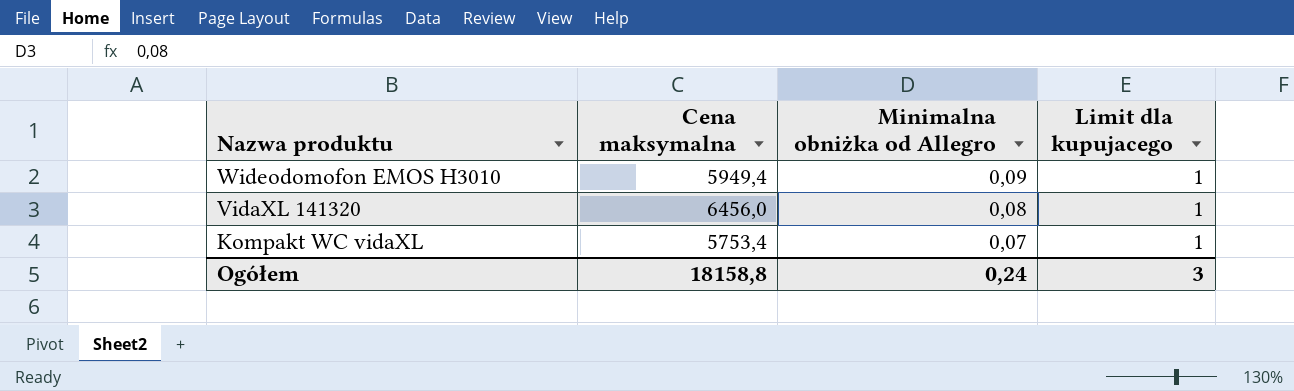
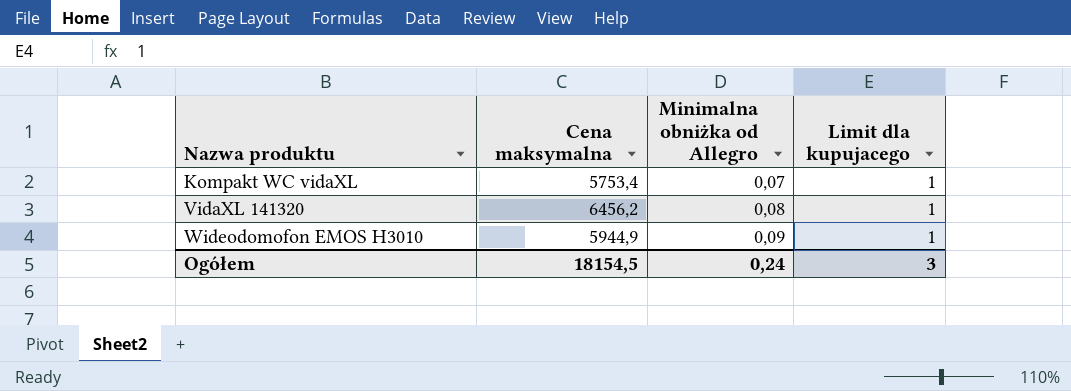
row order: Nazwa produktu descending -> Nazwa produktu ascending
VidaXL 141320 | Cena maksymalna: 6456,0 -> 6456,2
Wideodomofon EMOS H3010 | Cena maksymalna: 5949,4 -> 5944,9
Ogółem | Cena maksymalna: 18158,8 -> 18154,5

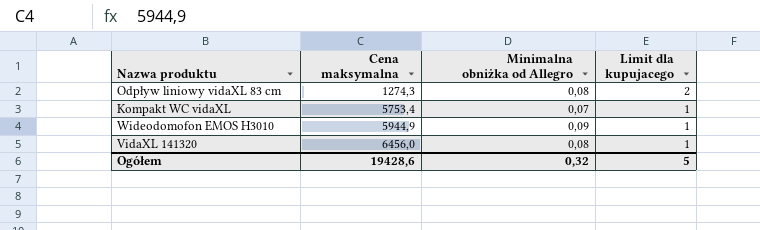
row order: Nazwa produktu ascending -> Cena maksymalna ascending
row Odpływ liniowy vidaXL 83 cm: none -> 1274,3 | 0,08 | 2
VidaXL 141320 | Cena maksymalna: 6456,2 -> 6456,0
Ogółem | Cena maksymalna: 18154,5 -> 19428,6
Ogółem | Minimalna obniżka od Allegro: 0,24 -> 0,32
Ogółem | Limit dla kupujacego: 3 -> 5

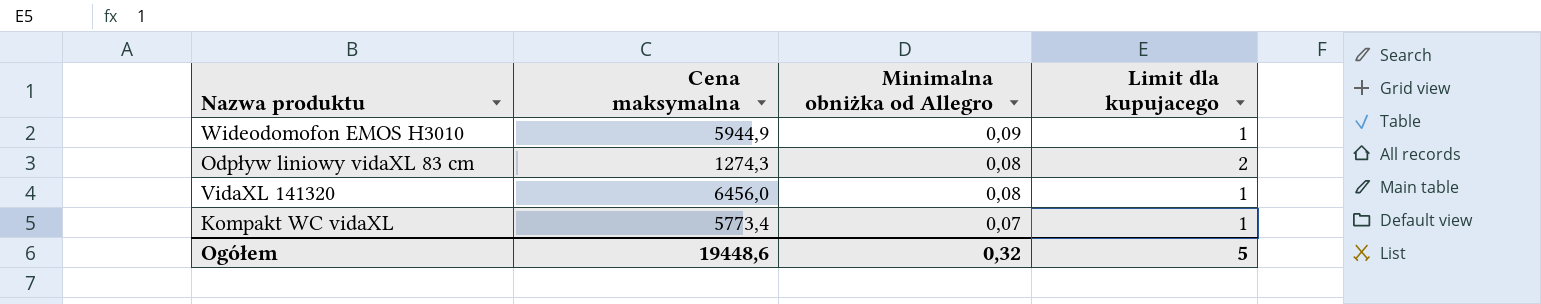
row order: Cena maksymalna ascending -> Minimalna obniżka od Allegro descending
Kompakt WC vidaXL | Cena maksymalna: 5753,4 -> 5773,4
Ogółem | Cena maksymalna: 19428,6 -> 19448,6

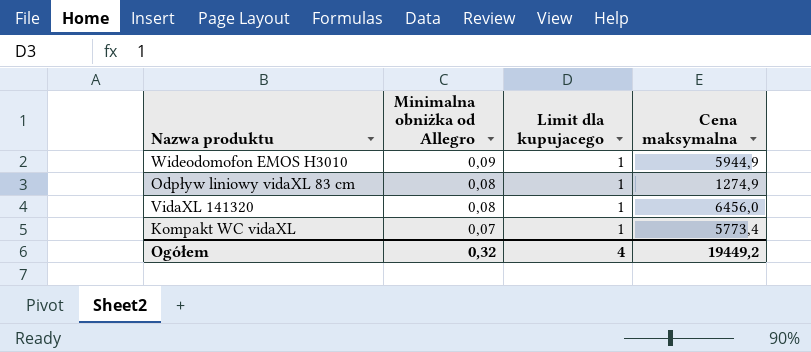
column Cena maksymalna | position: 2 -> 4
Odpływ liniowy vidaXL 83 cm | Limit dla kupujacego: 2 -> 1
Odpływ liniowy vidaXL 83 cm | Cena maksymalna: 1274,3 -> 1274,9
Ogółem | Limit dla kupujacego: 5 -> 4
Ogółem | Cena maksymalna: 19448,6 -> 19449,2

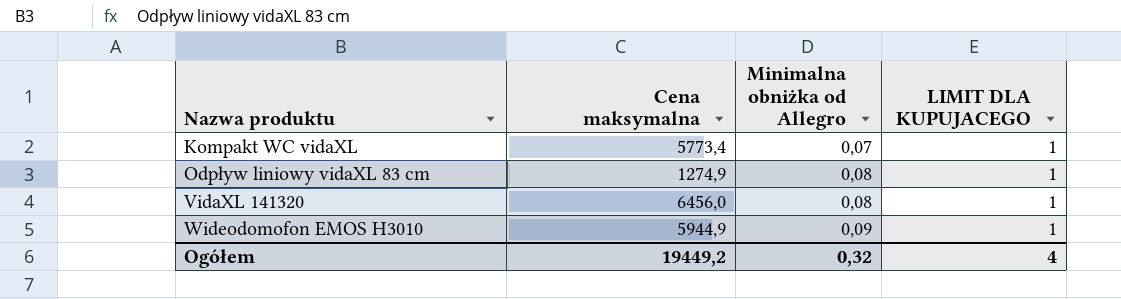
row order: Minimalna obniżka od Allegro descending -> Nazwa produktu ascending
column Cena maksymalna | position: 4 -> 2
column name: Limit dla kupujacego -> LIMIT DLA KUPUJACEGO

